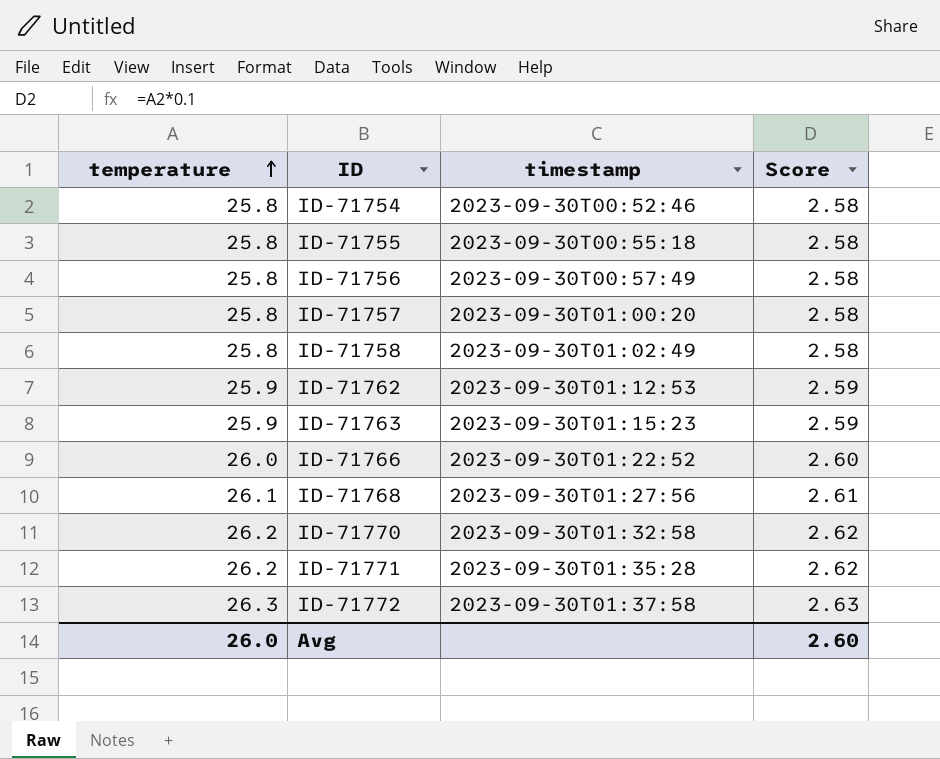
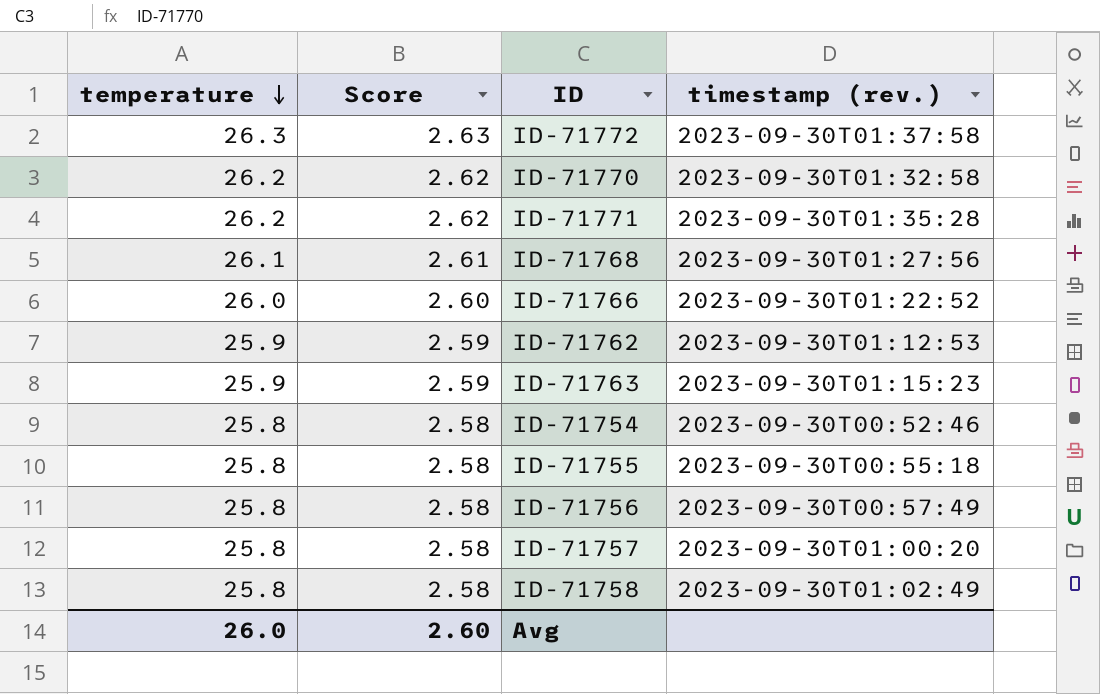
row order: temperature ascending -> temperature descending
column Score | position: 4 -> 2
column name: timestamp -> timestamp (rev.)

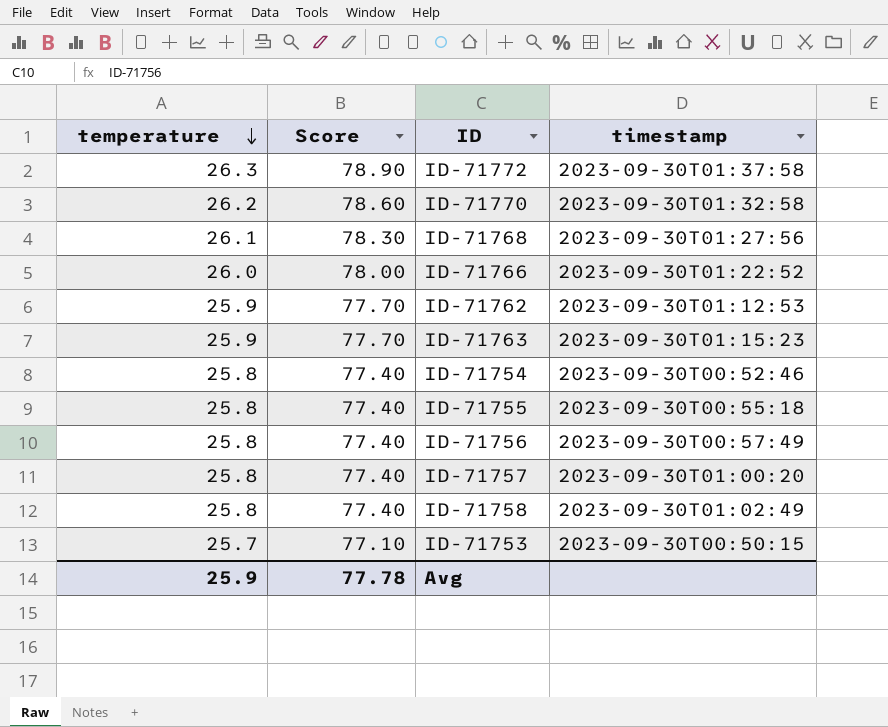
column Score | formula: [temperature] * 0.1 -> [temperature] * 3
column name: timestamp (rev.) -> timestamp
row ID-71771: 26.2 | 2.62 | 2023-09-30T01:35:28 -> none
row ID-71753: none -> 25.7 | 77.10 | 2023-09-30T00:50:15
Avg | temperature: 26.0 -> 25.9
Avg | Score: 2.60 -> 77.78

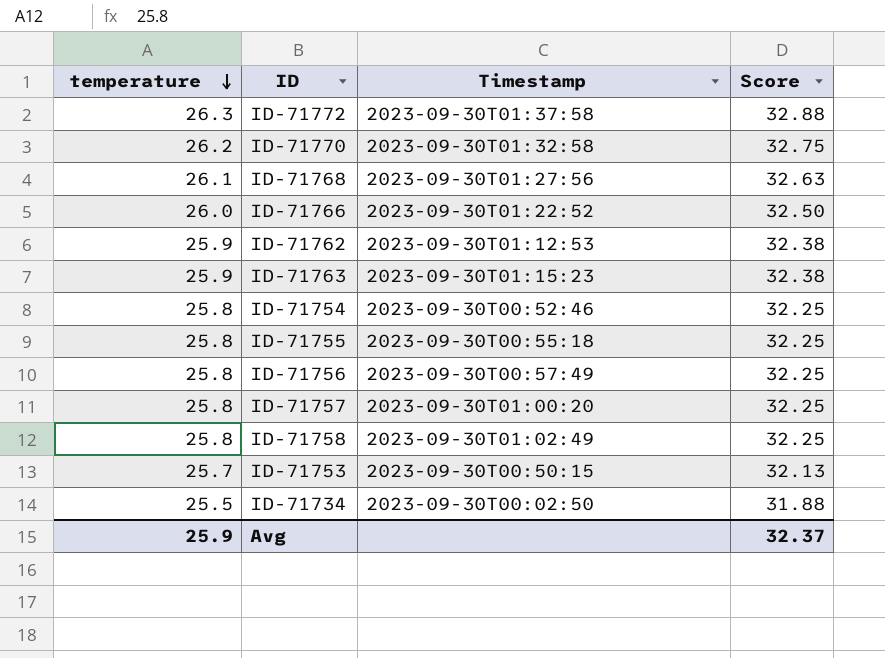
column name: timestamp -> Timestamp
column Score | formula: [temperature] * 3 -> [temperature] * 1.25
column Score | position: 2 -> 4
row ID-71734: none -> 25.5 | 2023-09-30T00:02:50 | 31.88
Avg | Score: 77.78 -> 32.37

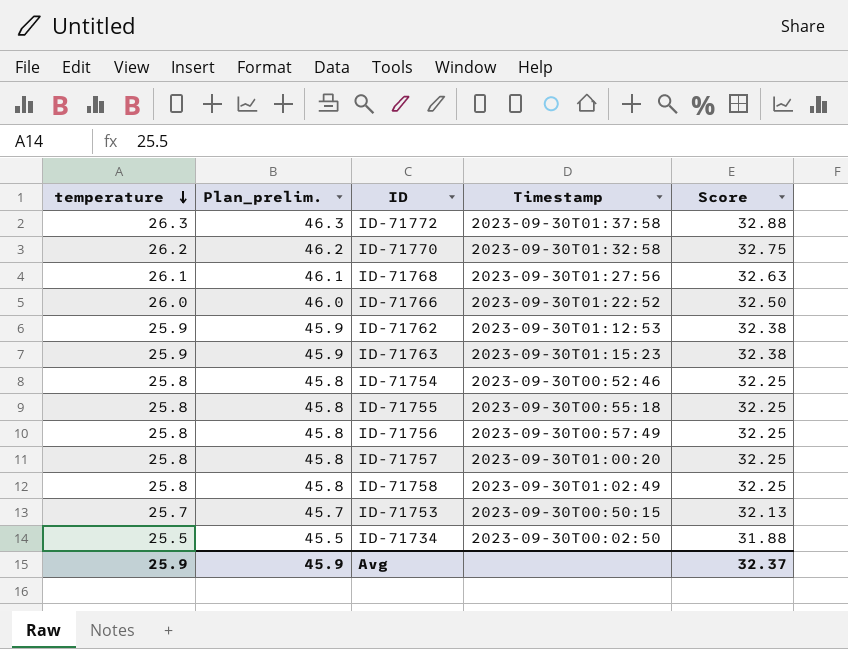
column Plan_prelim. | formula: none -> [temperature] + 20

